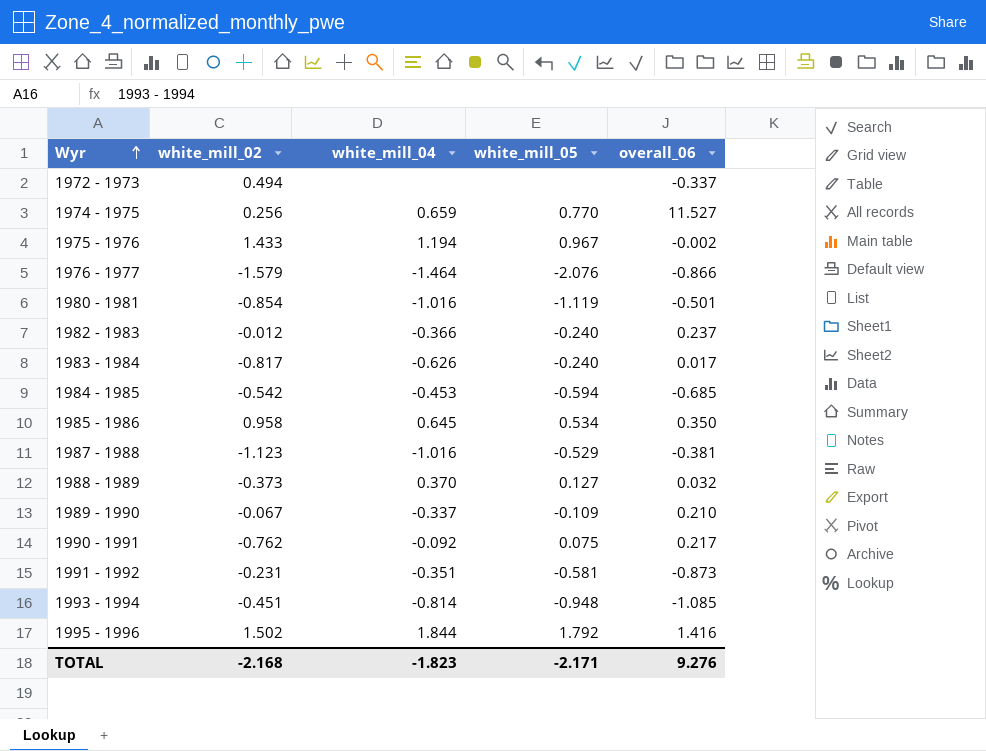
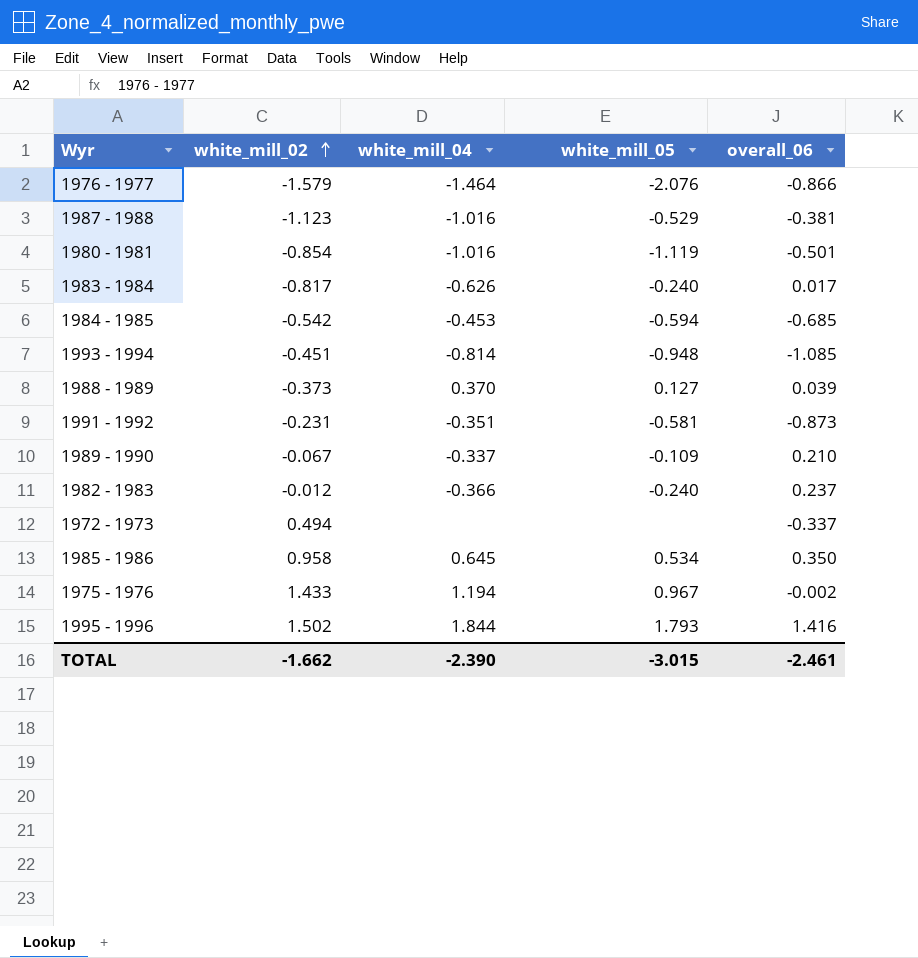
row order: Wyr ascending -> white_mill_02 ascending
row 1974 - 1975: 0.256 | 0.659 | 0.770 | 11.527 -> none
row 1990 - 1991: -0.762 | -0.092 | 0.075 | 0.217 -> none
1988 - 1989 | overall_06: 0.032 -> 0.039
1995 - 1996 | white_mill_05: 1.792 -> 1.793
TOTAL | white_mill_02: -2.168 -> -1.662
TOTAL | white_mill_04: -1.823 -> -2.390
TOTAL | white_mill_05: -2.171 -> -3.015
TOTAL | overall_06: 9.276 -> -2.461

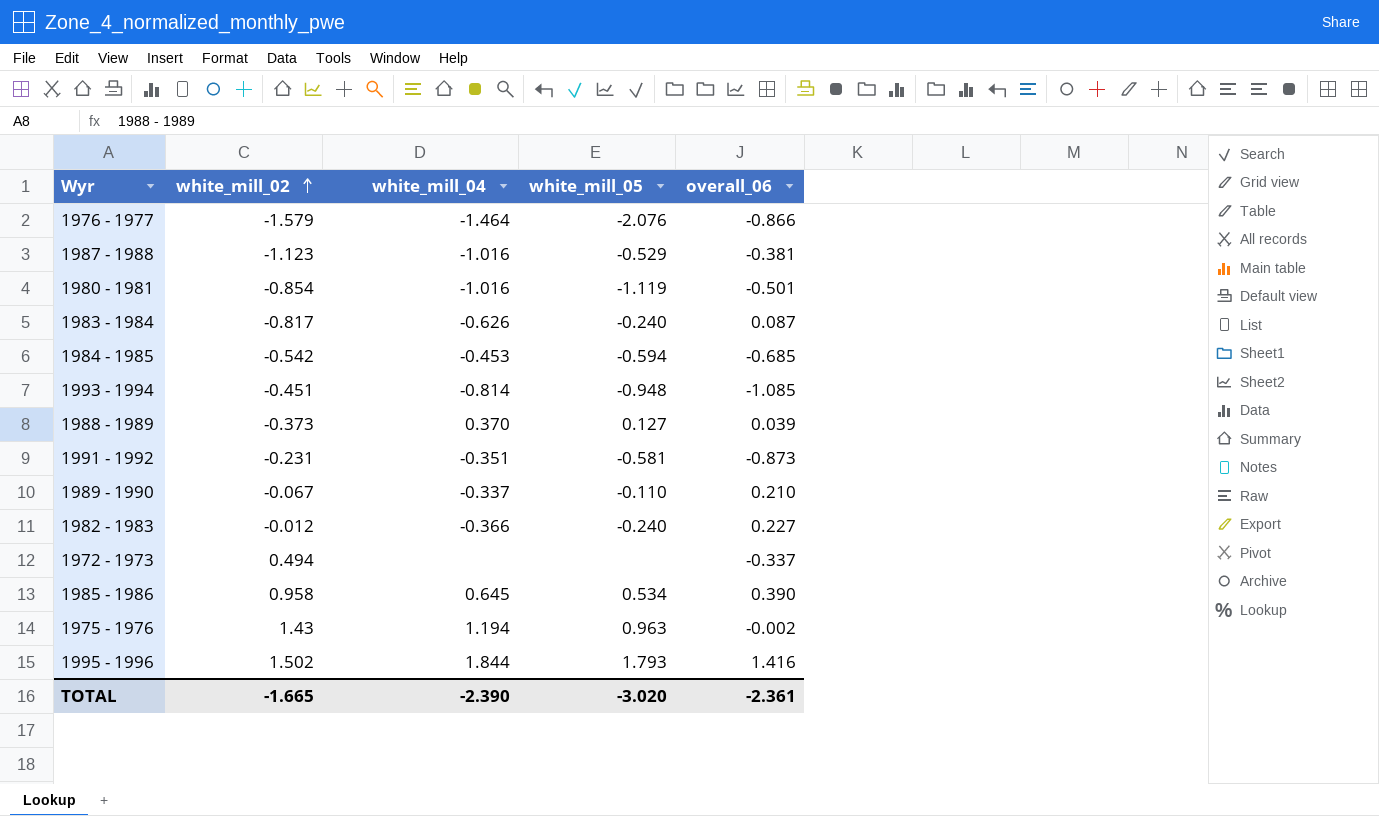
1983 - 1984 | overall_06: 0.017 -> 0.087
1989 - 1990 | white_mill_05: -0.109 -> -0.110
1982 - 1983 | overall_06: 0.237 -> 0.227
1985 - 1986 | overall_06: 0.350 -> 0.390
1975 - 1976 | white_mill_02: 1.433 -> 1.43
1975 - 1976 | white_mill_05: 0.967 -> 0.963
TOTAL | white_mill_02: -1.662 -> -1.665
TOTAL | white_mill_05: -3.015 -> -3.020
TOTAL | overall_06: -2.461 -> -2.361

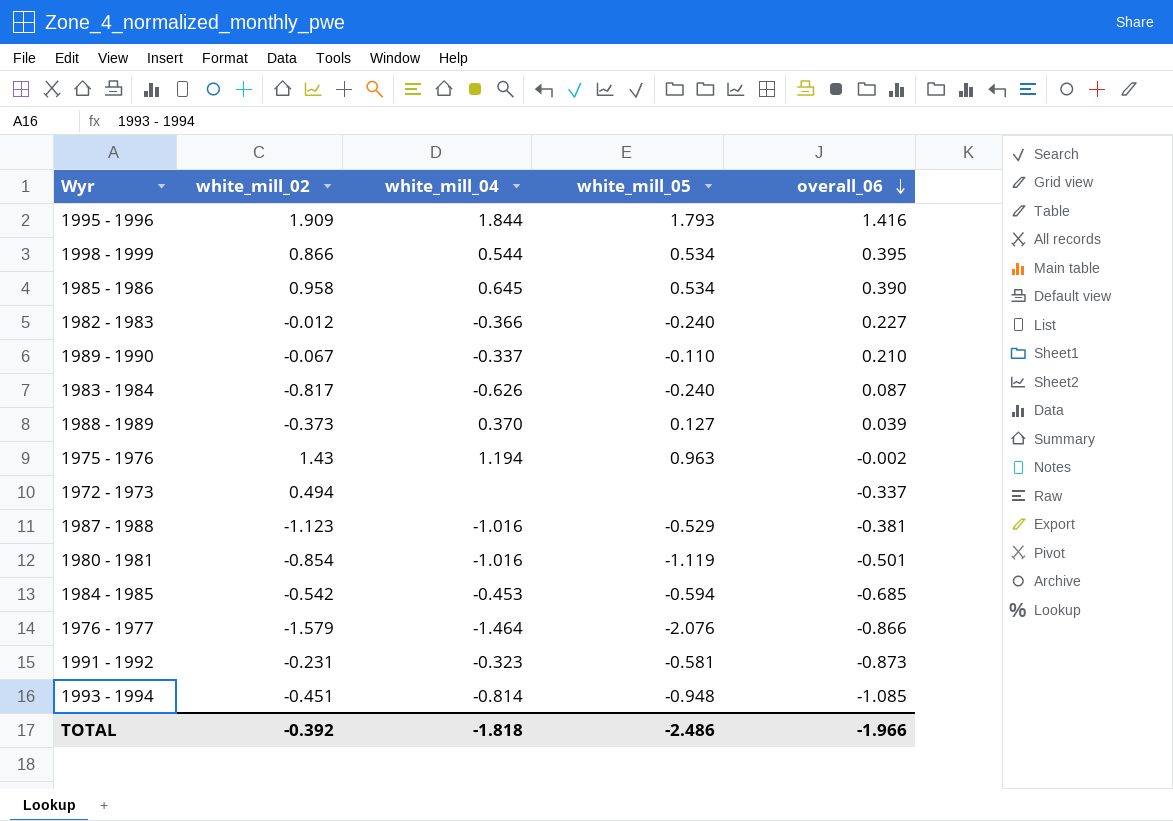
row order: white_mill_02 ascending -> overall_06 descending
1995 - 1996 | white_mill_02: 1.502 -> 1.909
row 1998 - 1999: none -> 0.866 | 0.544 | 0.534 | 0.395
1991 - 1992 | white_mill_04: -0.351 -> -0.323
TOTAL | white_mill_02: -1.665 -> -0.392
TOTAL | white_mill_04: -2.390 -> -1.818
TOTAL | white_mill_05: -3.020 -> -2.486
TOTAL | overall_06: -2.361 -> -1.966

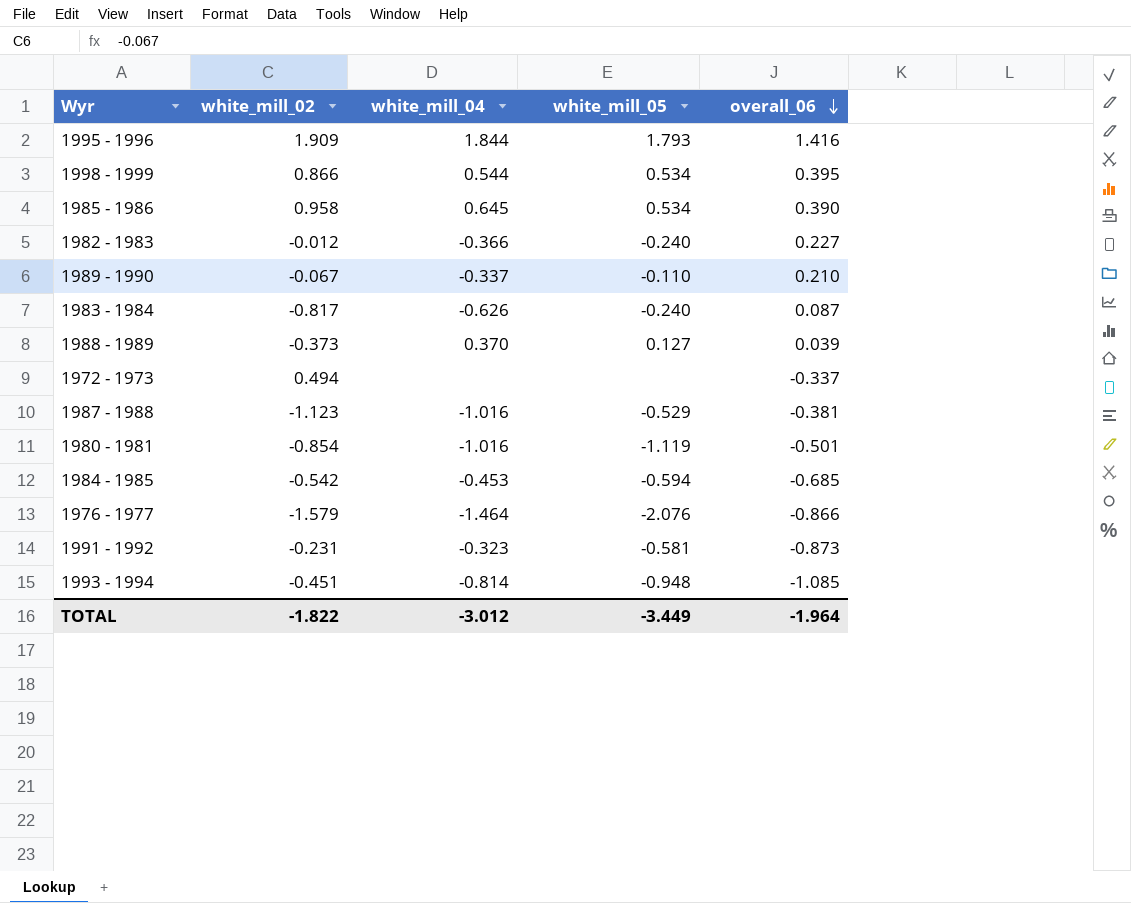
row 1975 - 1976: 1.43 | 1.194 | 0.963 | -0.002 -> none
TOTAL | white_mill_02: -0.392 -> -1.822
TOTAL | white_mill_04: -1.818 -> -3.012
TOTAL | white_mill_05: -2.486 -> -3.449
TOTAL | overall_06: -1.966 -> -1.964

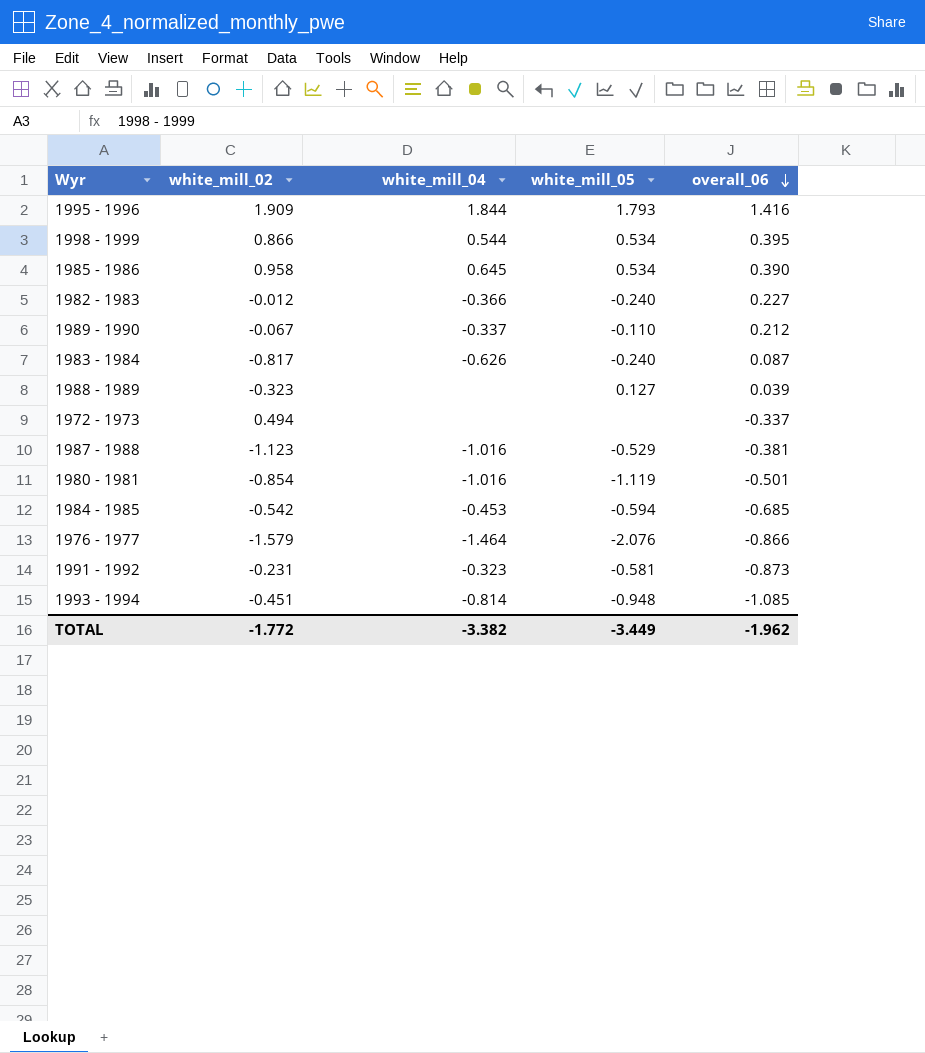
1989 - 1990 | overall_06: 0.210 -> 0.212
1988 - 1989 | white_mill_02: -0.373 -> -0.323
1988 - 1989 | white_mill_04: 0.370 -> none
TOTAL | white_mill_02: -1.822 -> -1.772
TOTAL | white_mill_04: -3.012 -> -3.382
TOTAL | overall_06: -1.964 -> -1.962

